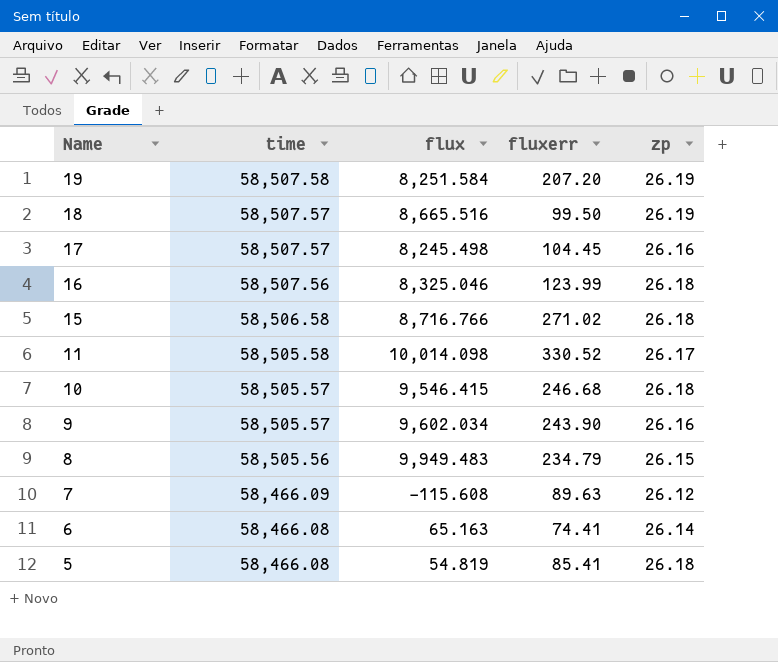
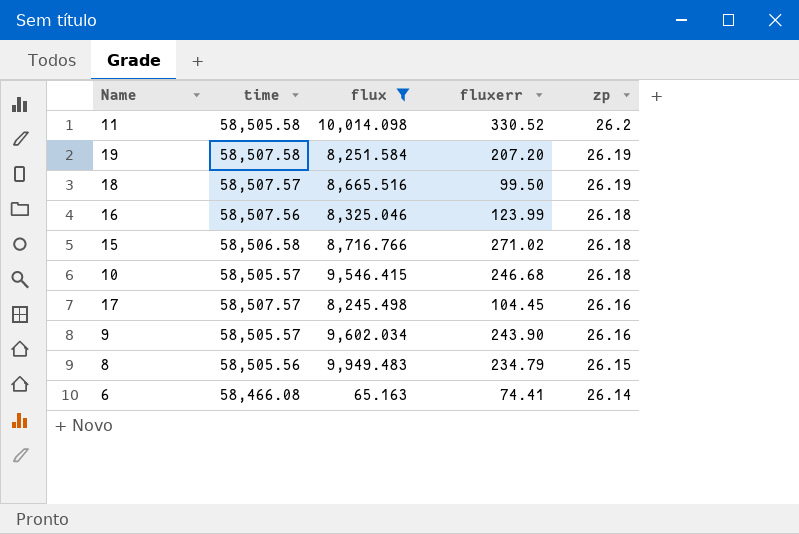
filter: none -> flux >= 65.163
row order: Name descending -> zp descending
11 | zp: 26.17 -> 26.2

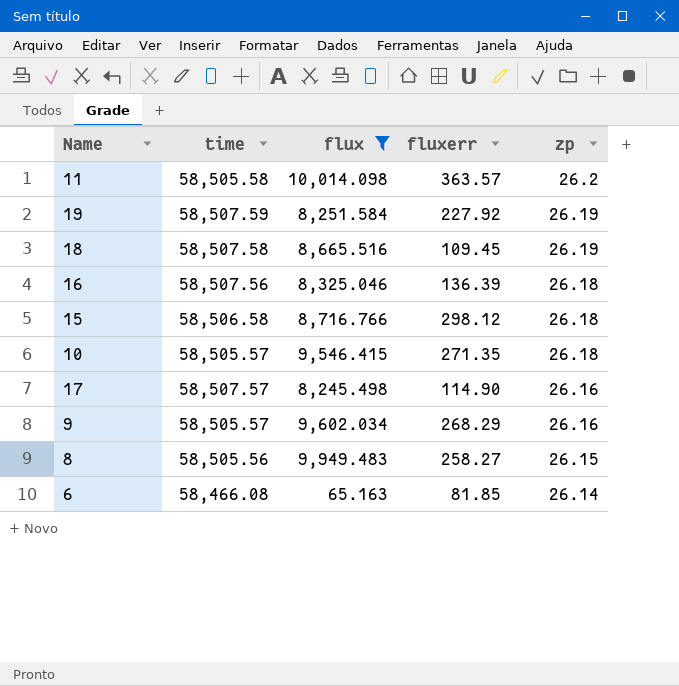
11 | fluxerr: 330.52 -> 363.57
19 | time: 58,507.58 -> 58,507.59
19 | fluxerr: 207.20 -> 227.92
18 | time: 58,507.57 -> 58,507.58
18 | fluxerr: 99.50 -> 109.45
16 | fluxerr: 123.99 -> 136.39
15 | fluxerr: 271.02 -> 298.12
10 | fluxerr: 246.68 -> 271.35
17 | fluxerr: 104.45 -> 114.90
9 | fluxerr: 243.90 -> 268.29
8 | fluxerr: 234.79 -> 258.27
6 | fluxerr: 74.41 -> 81.85

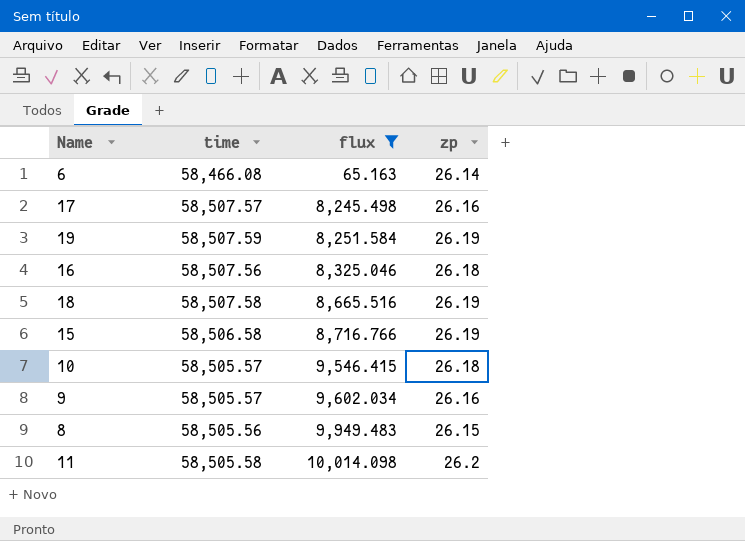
row order: zp descending -> flux ascending
column fluxerr | position: 4 -> none
15 | zp: 26.18 -> 26.19

